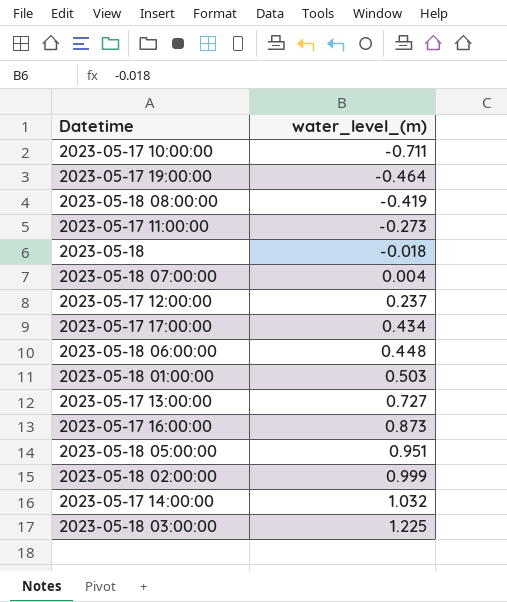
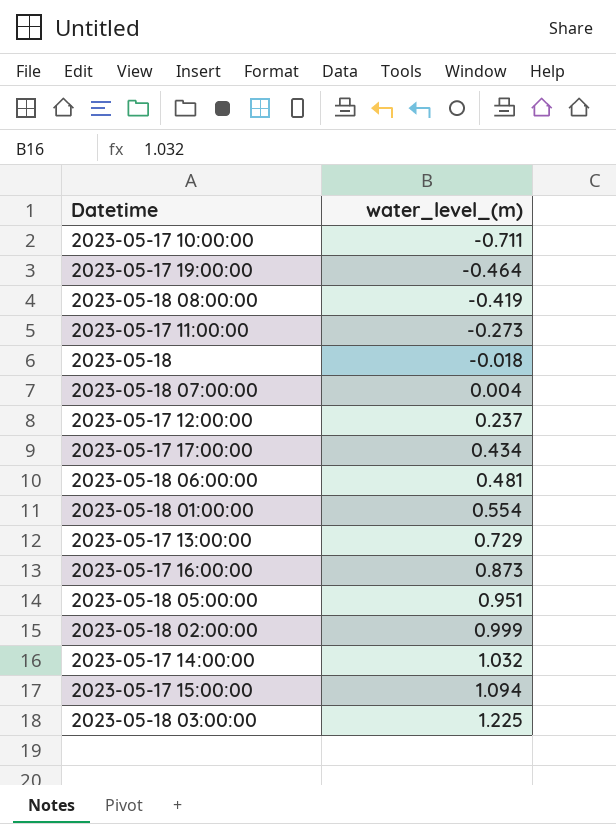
2023-05-18 06:00:00 | water_level_(m): 0.448 -> 0.481
2023-05-18 01:00:00 | water_level_(m): 0.503 -> 0.554
2023-05-17 13:00:00 | water_level_(m): 0.727 -> 0.729
row 2023-05-17 15:00:00: none -> 1.094

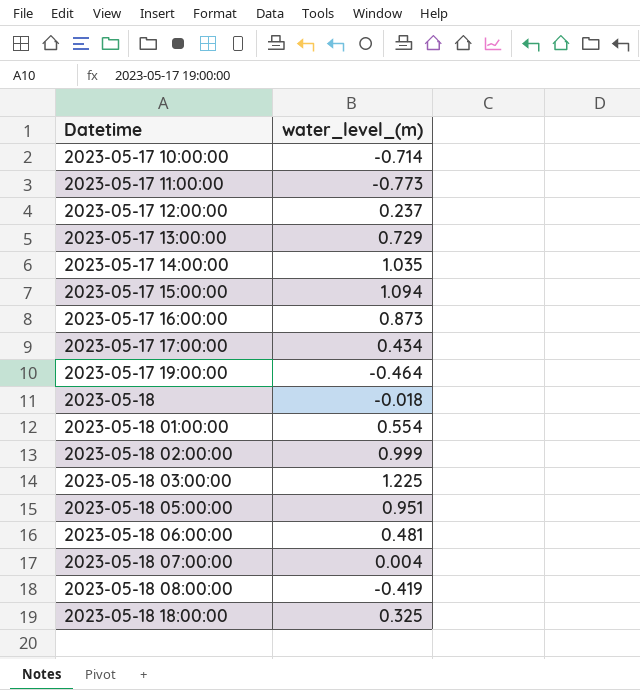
row order: water_level_(m) ascending -> Datetime ascending
2023-05-17 10:00:00 | water_level_(m): -0.711 -> -0.714
2023-05-17 11:00:00 | water_level_(m): -0.273 -> -0.773
2023-05-17 14:00:00 | water_level_(m): 1.032 -> 1.035
row 2023-05-18 18:00:00: none -> 0.325

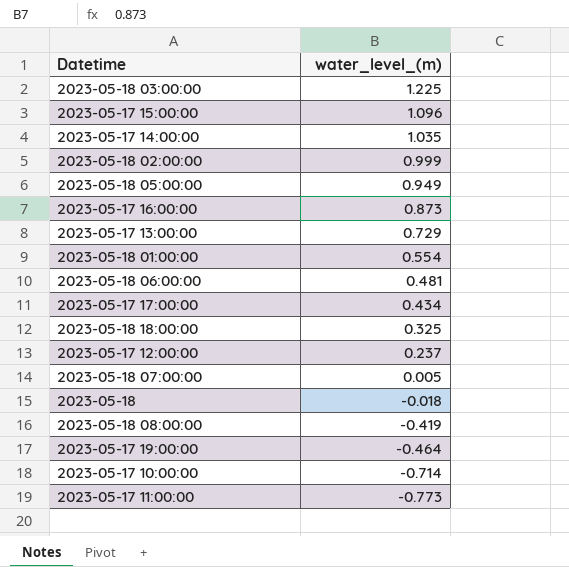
row order: Datetime ascending -> water_level_(m) descending
2023-05-17 15:00:00 | water_level_(m): 1.094 -> 1.096
2023-05-18 05:00:00 | water_level_(m): 0.951 -> 0.949
2023-05-18 07:00:00 | water_level_(m): 0.004 -> 0.005

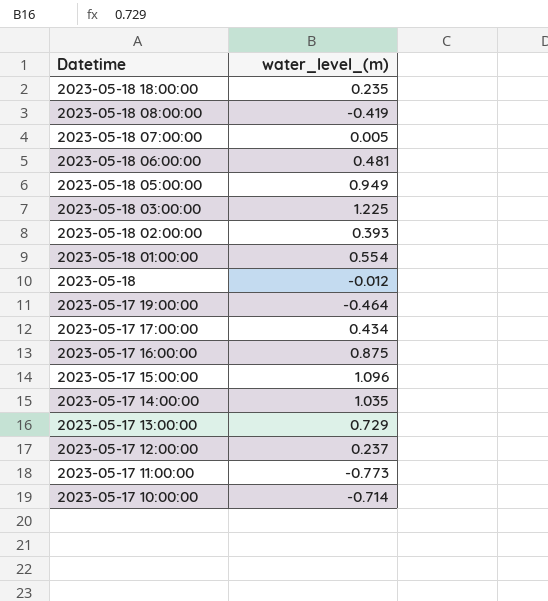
row order: water_level_(m) descending -> Datetime descending
2023-05-18 18:00:00 | water_level_(m): 0.325 -> 0.235
2023-05-18 02:00:00 | water_level_(m): 0.999 -> 0.393
2023-05-18 | water_level_(m): -0.018 -> -0.012
2023-05-17 16:00:00 | water_level_(m): 0.873 -> 0.875

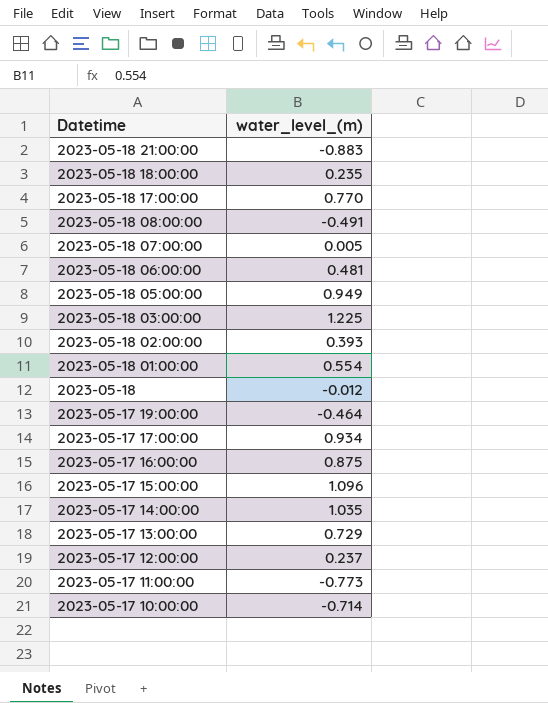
row 2023-05-18 21:00:00: none -> -0.883
row 2023-05-18 17:00:00: none -> 0.770
2023-05-18 08:00:00 | water_level_(m): -0.419 -> -0.491
2023-05-17 17:00:00 | water_level_(m): 0.434 -> 0.934

